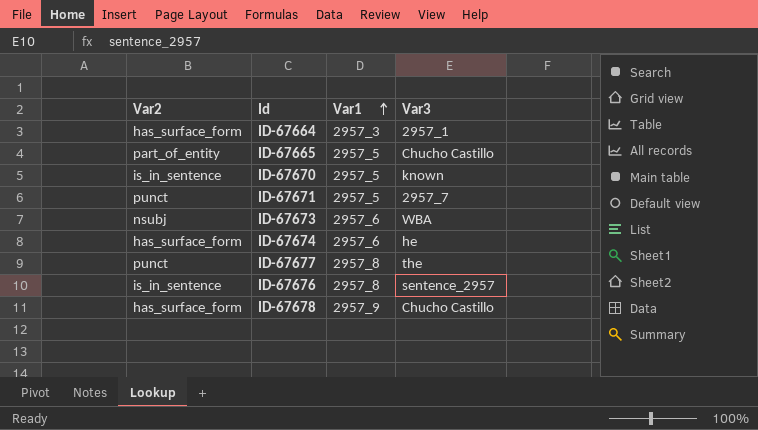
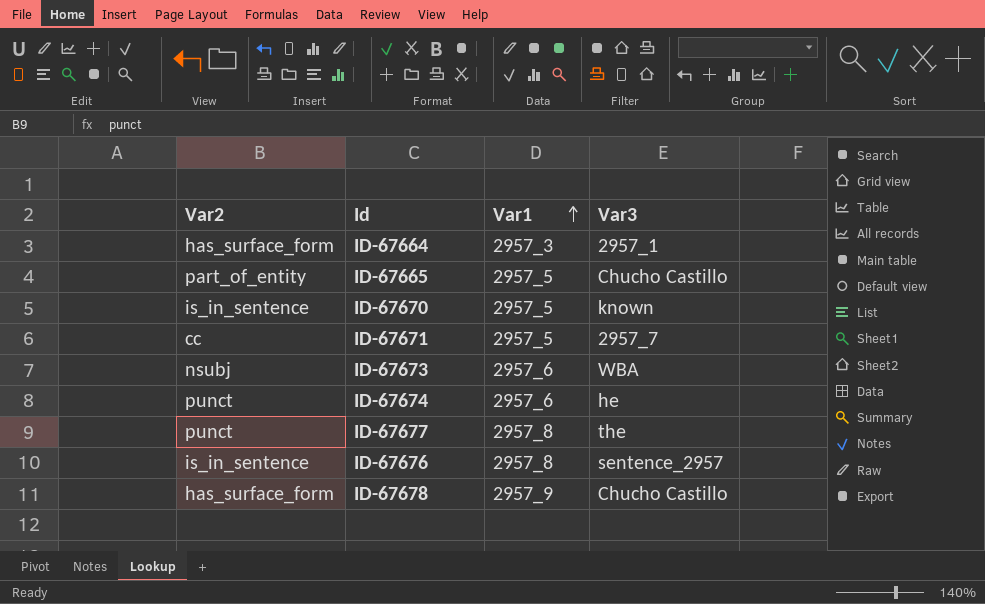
ID-67671 | Var2: punct -> cc
ID-67674 | Var2: has_surface_form -> punct

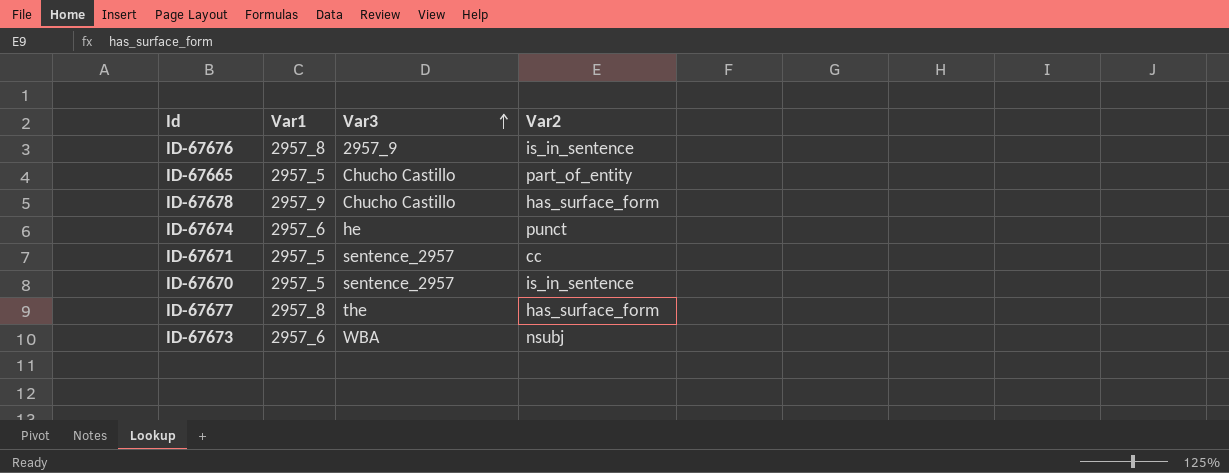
row order: Var1 ascending -> Var3 ascending
column Var2 | position: 1 -> 4
row ID-67664: has_surface_form | 2957_3 | 2957_1 -> none
ID-67676 | Var3: sentence_2957 -> 2957_9
ID-67671 | Var3: 2957_7 -> sentence_2957
ID-67670 | Var3: known -> sentence_2957
ID-67677 | Var2: punct -> has_surface_form

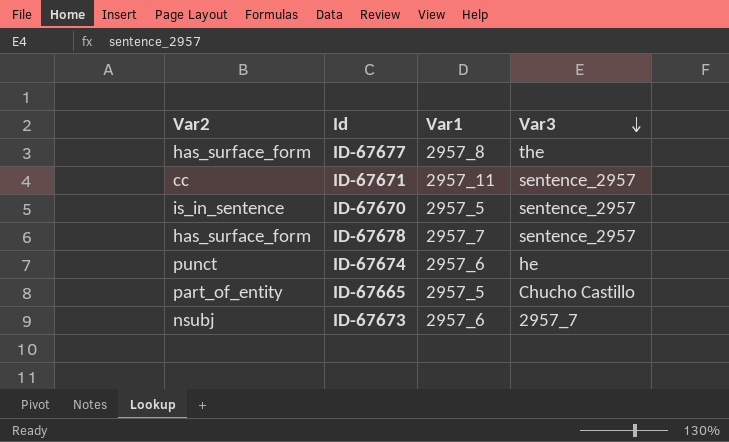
row order: Var3 ascending -> Var3 descending
column Var2 | position: 4 -> 1
row ID-67676: 2957_8 | 2957_9 | is_in_sentence -> none
ID-67671 | Var1: 2957_5 -> 2957_11
ID-67678 | Var1: 2957_9 -> 2957_7
ID-67678 | Var3: Chucho Castillo -> sentence_2957
ID-67673 | Var3: WBA -> 2957_7

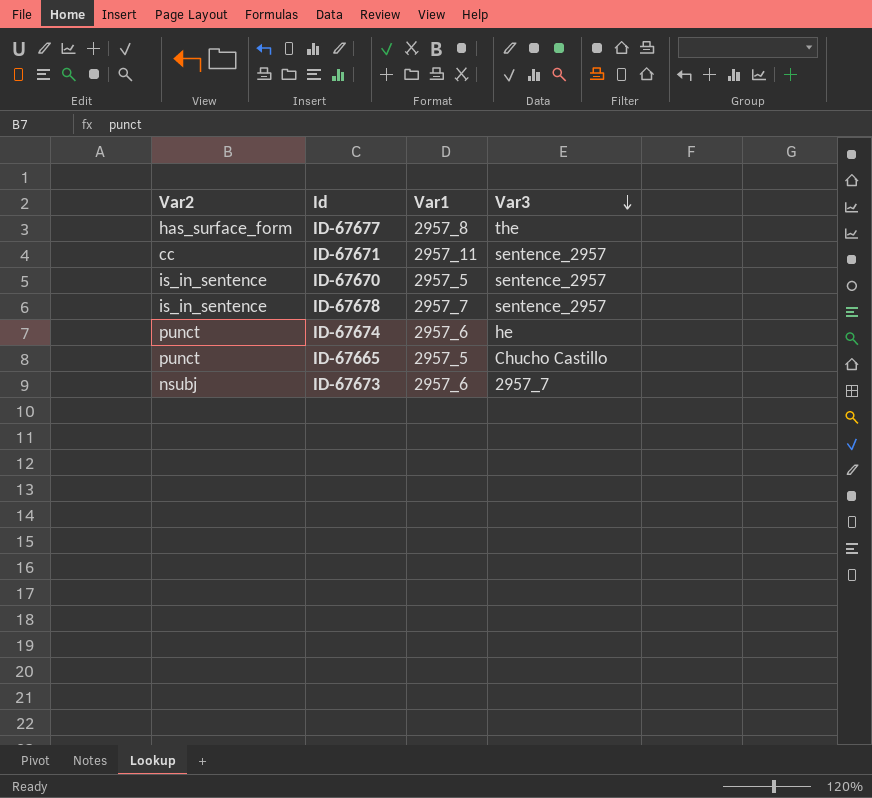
ID-67678 | Var2: has_surface_form -> is_in_sentence
ID-67665 | Var2: part_of_entity -> punct

